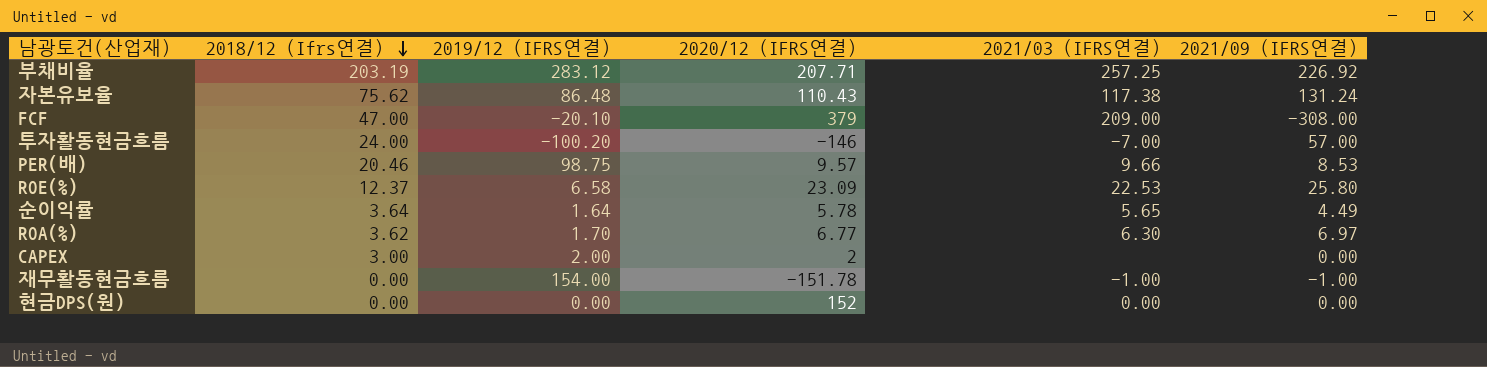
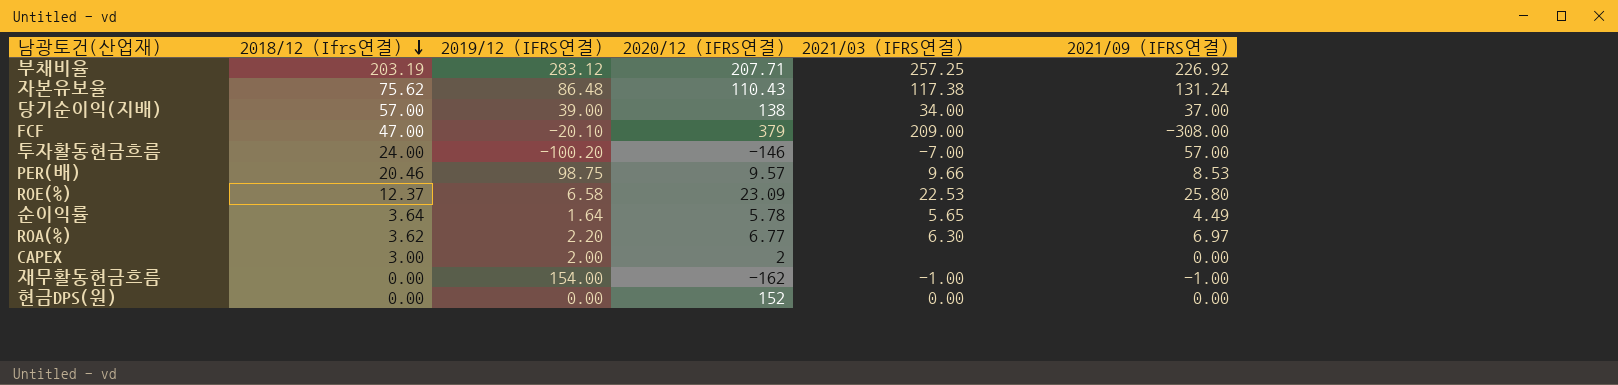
row 당기순이익(지배): none -> 57.00 | 39.00 | 138 | 34.00 | 37.00
ROA(%) | 2019/12 (IFRS연결): 1.70 -> 2.20
재무활동현금흐름 | 2020/12 (IFRS연결): -151.78 -> -162

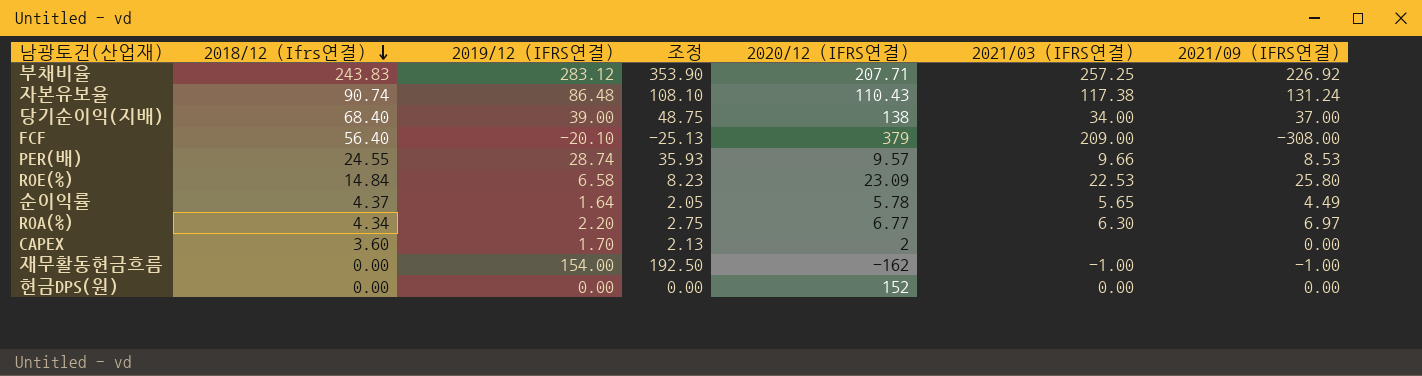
column 조정 | formula: none -> [2019/12 (IFRS연결)] * 1.25
row 투자활동현금흐름: 24.00 | -100.20 | -146 | -7.00 | 57.00 -> none
부채비율 | 2018/12 (Ifrs연결): 203.19 -> 243.83
자본유보율 | 2018/12 (Ifrs연결): 75.62 -> 90.74
당기순이익(지배) | 2018/12 (Ifrs연결): 57.00 -> 68.40
FCF | 2018/12 (Ifrs연결): 47.00 -> 56.40
PER(배) | 2018/12 (Ifrs연결): 20.46 -> 24.55
PER(배) | 2019/12 (IFRS연결): 98.75 -> 28.74
ROE(%) | 2018/12 (Ifrs연결): 12.37 -> 14.84
순이익률 | 2018/12 (Ifrs연결): 3.64 -> 4.37
ROA(%) | 2018/12 (Ifrs연결): 3.62 -> 4.34
CAPEX | 2018/12 (Ifrs연결): 3.00 -> 3.60
CAPEX | 2019/12 (IFRS연결): 2.00 -> 1.70

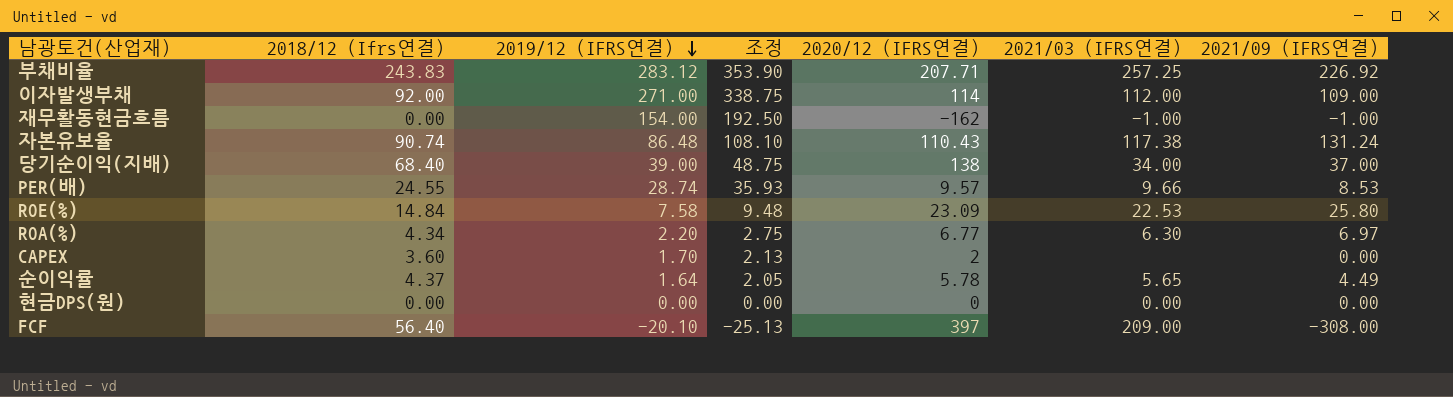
row order: 2018/12 (Ifrs연결) descending -> 2019/12 (IFRS연결) descending
row 이자발생부채: none -> 92.00 | 271.00 | 338.75 | 114 | 112.00 | 109.00
ROE(%) | 2019/12 (IFRS연결): 6.58 -> 7.58
ROE(%) | 조정: 8.23 -> 9.48
현금DPS(원) | 2020/12 (IFRS연결): 152 -> 0
FCF | 2020/12 (IFRS연결): 379 -> 397

